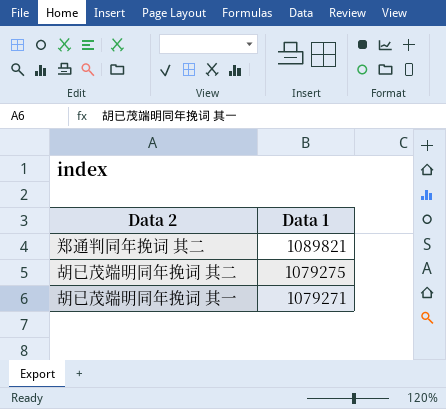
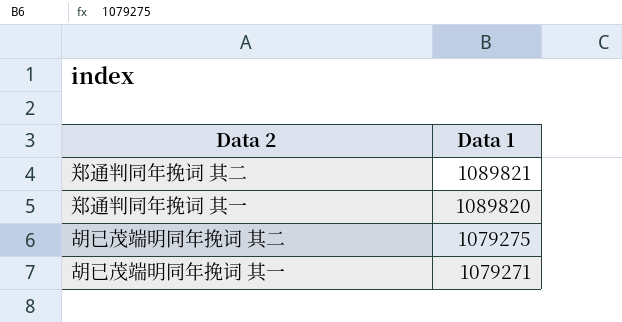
row 郑通判同年挽词 其一: none -> 1089820

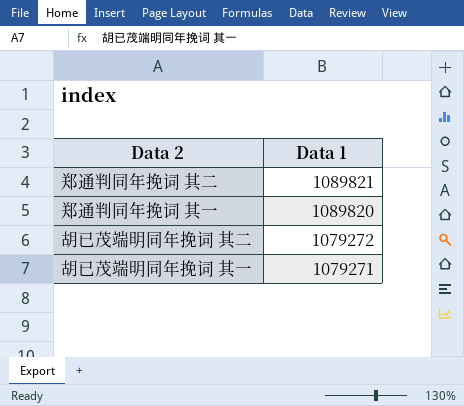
胡已茂端明同年挽词 其二 | Data 1: 1079275 -> 1079272

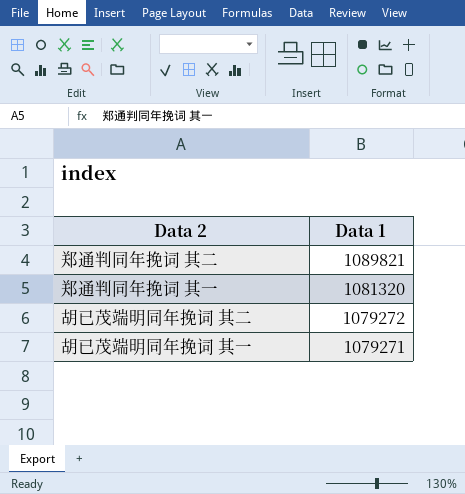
郑通判同年挽词 其一 | Data 1: 1089820 -> 1081320

